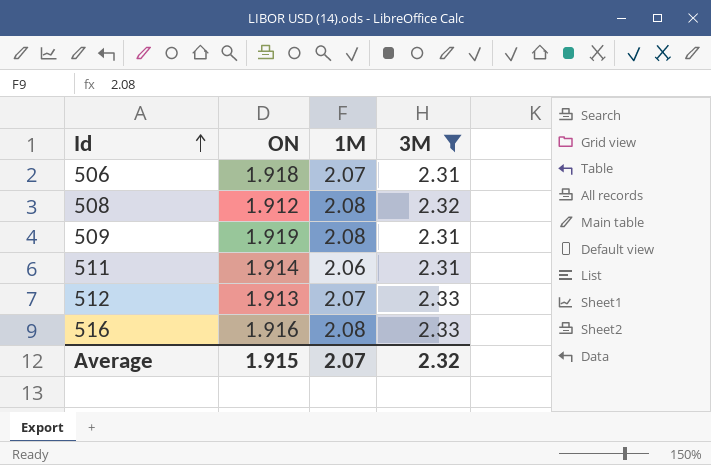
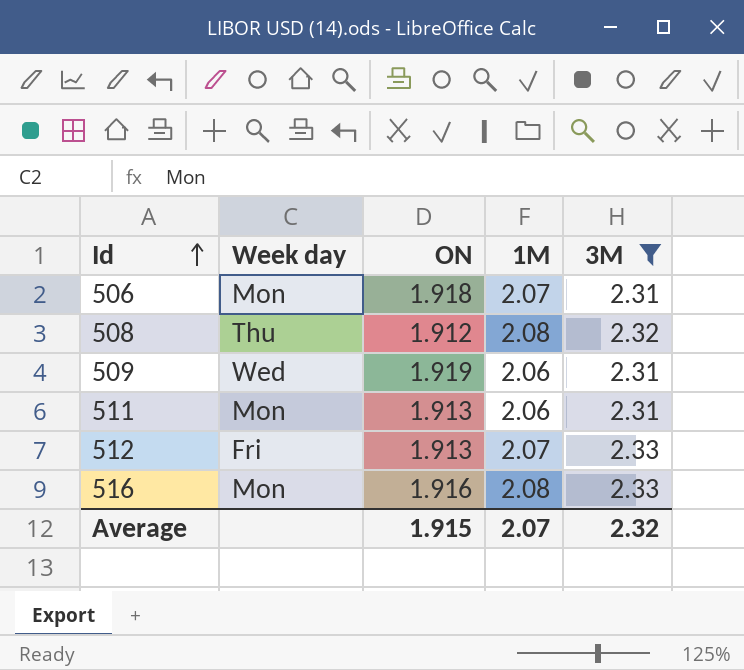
column Week day | position: none -> 2
509 | 1M: 2.08 -> 2.06
511 | ON: 1.914 -> 1.913

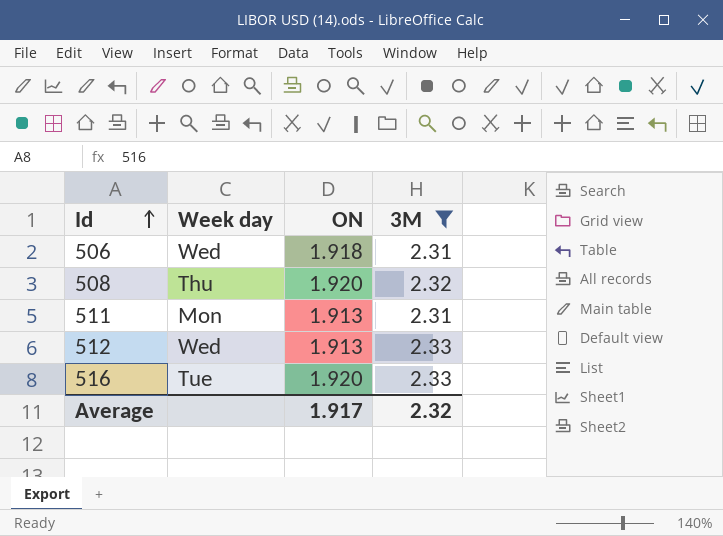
column 1M | position: 4 -> none
row 509: Wed | 1.919 | 2.06 | 2.31 -> none
506 | Week day: Mon -> Wed
508 | ON: 1.912 -> 1.920
512 | Week day: Fri -> Wed
516 | Week day: Mon -> Tue
516 | ON: 1.916 -> 1.920
Average | ON: 1.915 -> 1.917

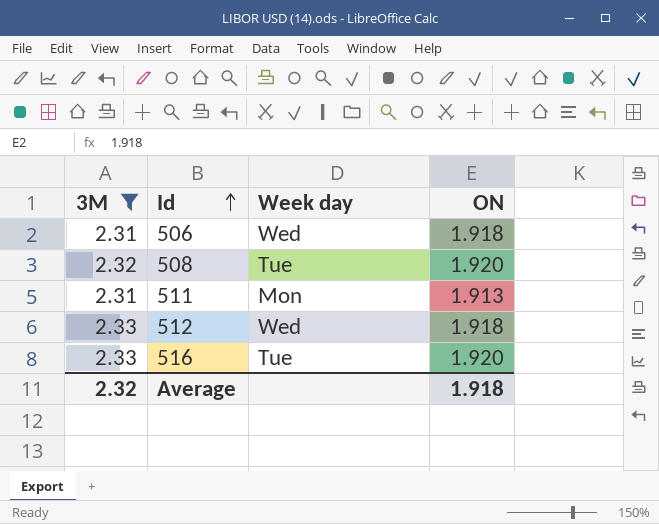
column 3M | position: 4 -> 1
508 | Week day: Thu -> Tue
512 | ON: 1.913 -> 1.918
Average | ON: 1.917 -> 1.918

